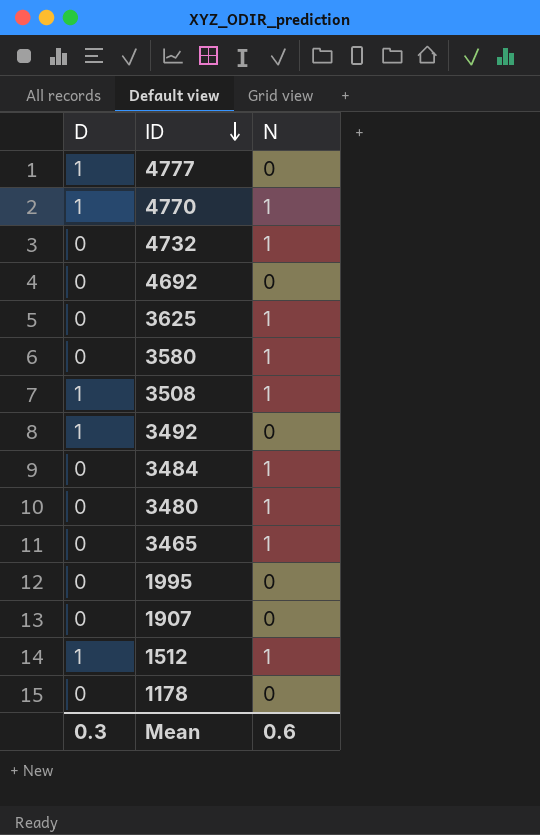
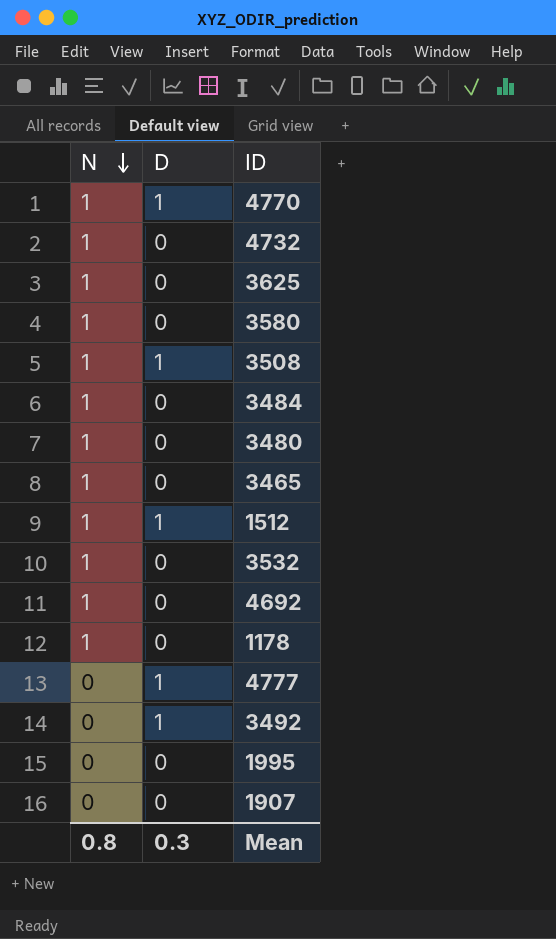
row order: ID descending -> N descending
column N | position: 3 -> 1
row 3532: none -> 1 | 0
4692 | N: 0 -> 1
1178 | N: 0 -> 1
Mean | N: 0.6 -> 0.8

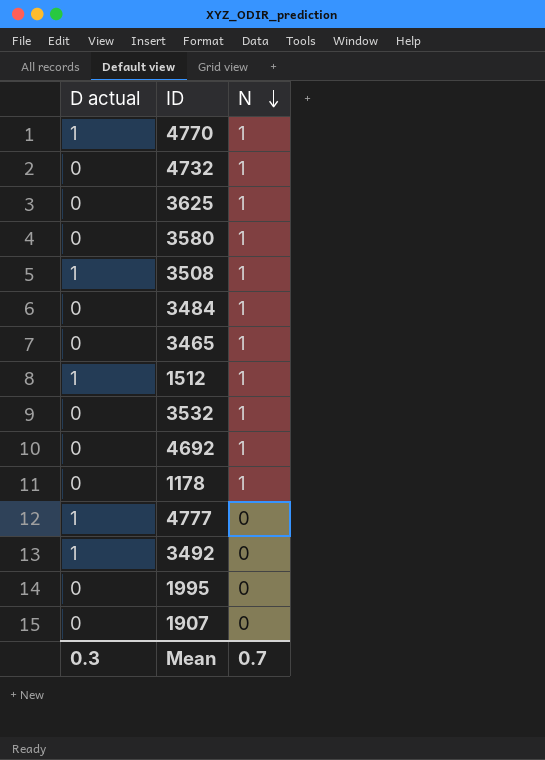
column name: D -> D actual
column N | position: 1 -> 3
row 3480: 1 | 0 -> none
Mean | N: 0.8 -> 0.7

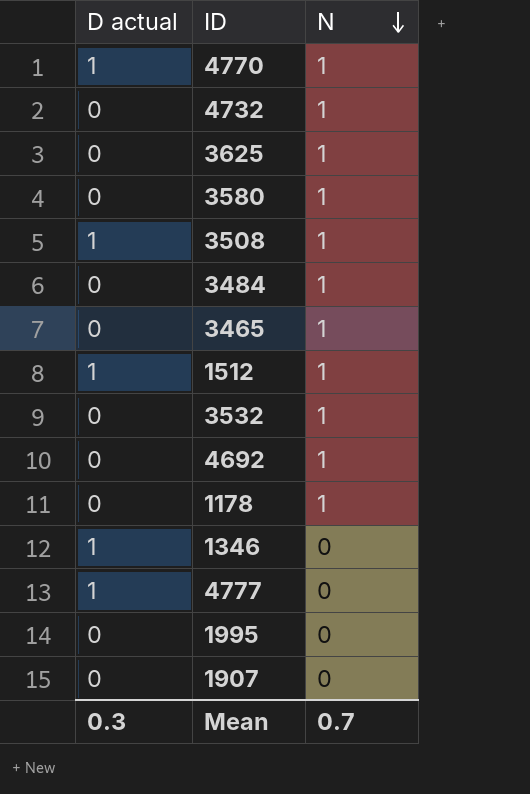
row 3492: 1 | 0 -> none
row 1346: none -> 1 | 0

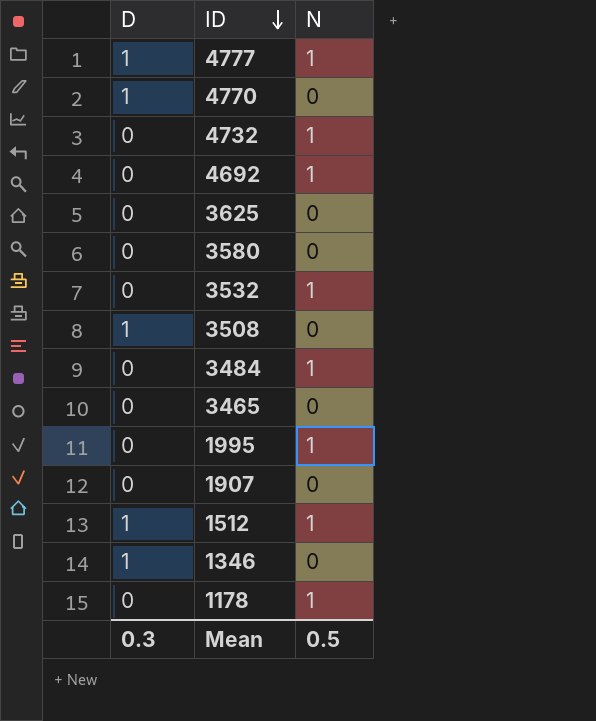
row order: N descending -> ID descending
column name: D actual -> D
4777 | N: 0 -> 1
4770 | N: 1 -> 0
3625 | N: 1 -> 0
3580 | N: 1 -> 0
3508 | N: 1 -> 0
3465 | N: 1 -> 0
1995 | N: 0 -> 1
Mean | N: 0.7 -> 0.5

